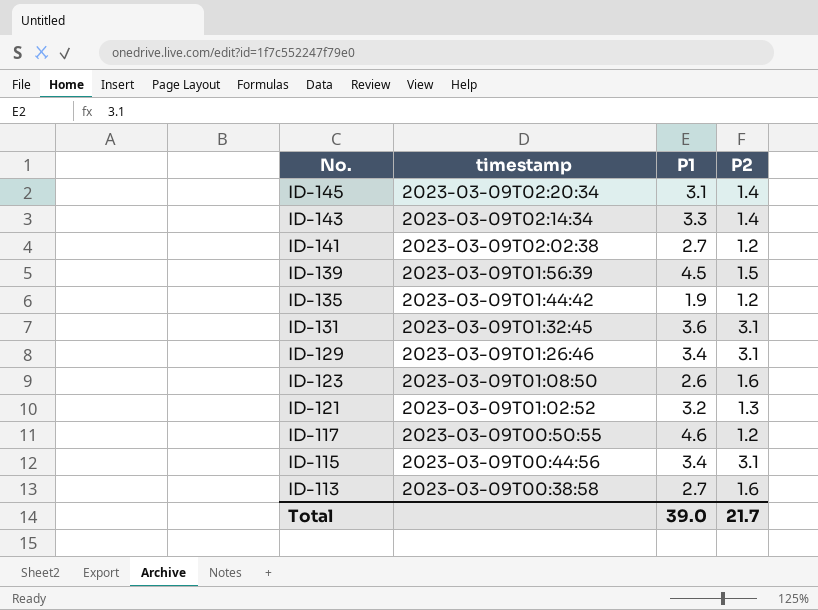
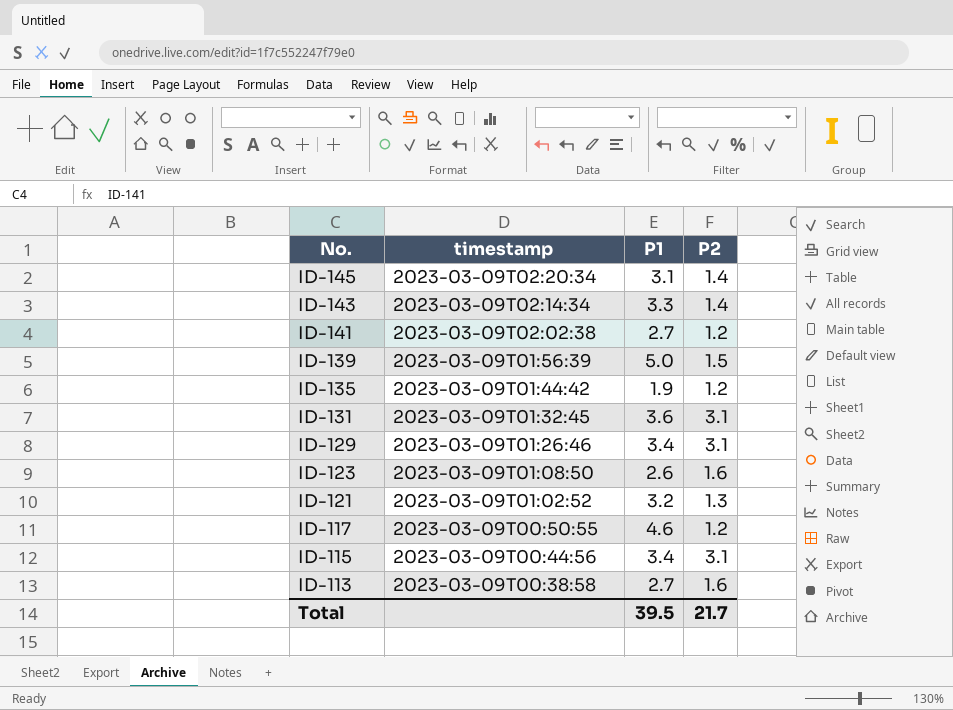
ID-139 | P1: 4.5 -> 5.0
Total | P1: 39.0 -> 39.5

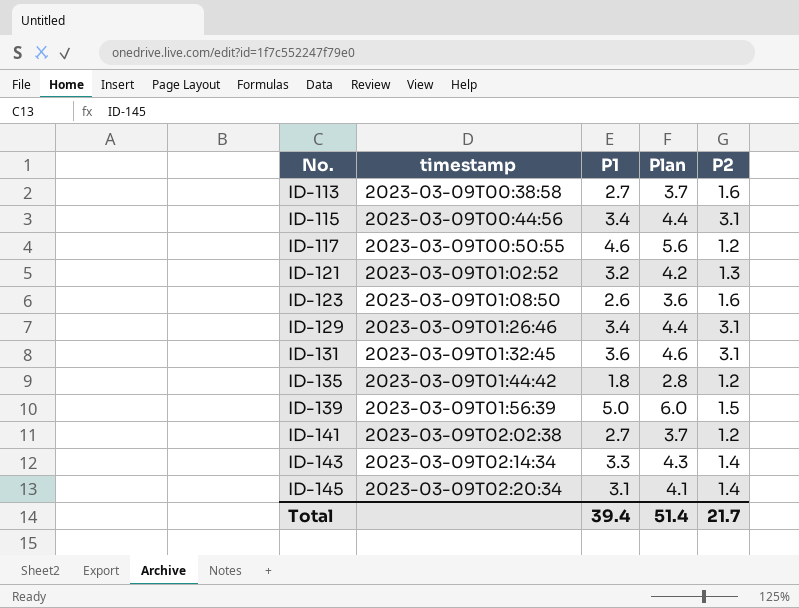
row order: No. descending -> No. ascending
column Plan | formula: none -> [P1] + 1
ID-135 | P1: 1.9 -> 1.8
Total | P1: 39.5 -> 39.4

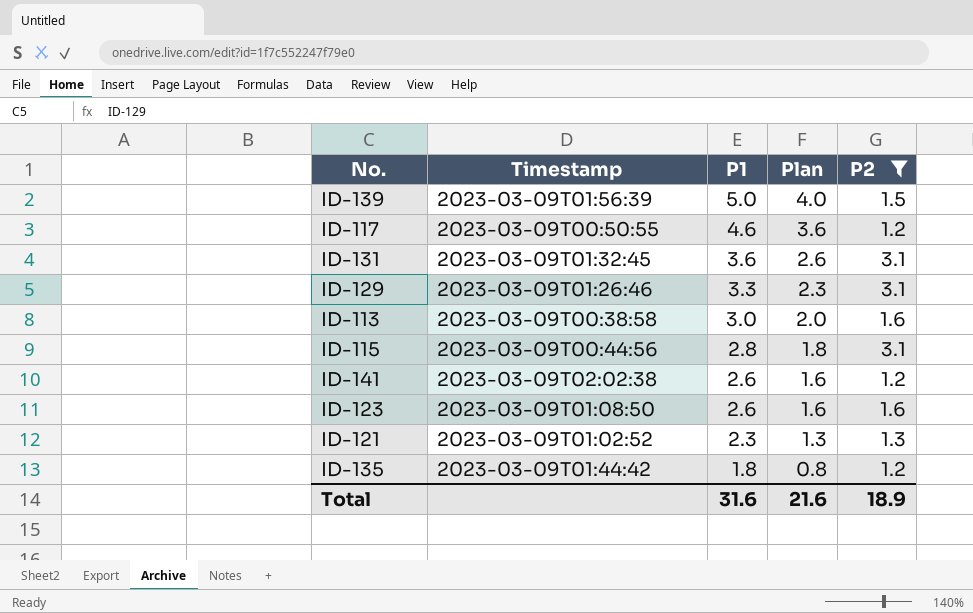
filter: none -> P2 != 1.4
row order: No. ascending -> P1 descending
column name: timestamp -> Timestamp
column Plan | formula: [P1] + 1 -> [P1] - 1
ID-129 | P1: 3.4 -> 3.3
ID-113 | P1: 2.7 -> 3.0
ID-115 | P1: 3.4 -> 2.8
ID-141 | P1: 2.7 -> 2.6
ID-121 | P1: 3.2 -> 2.3
Total | P1: 39.4 -> 31.6
Total | Plan: 51.4 -> 21.6
Total | P2: 21.7 -> 18.9

